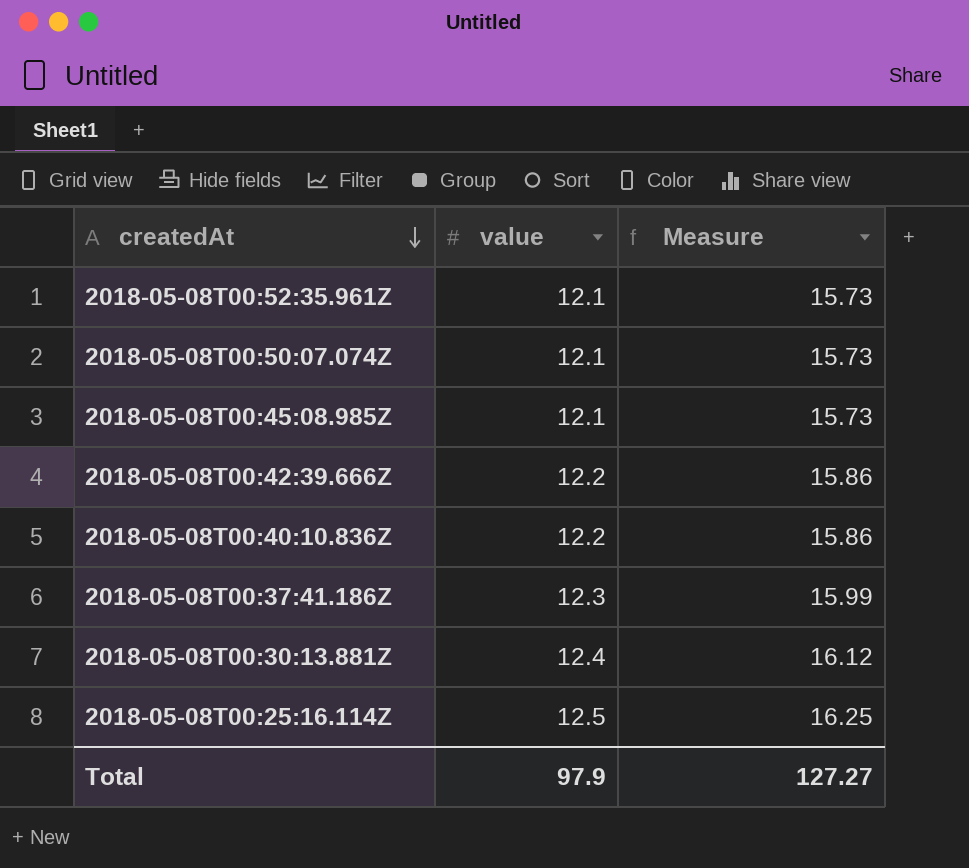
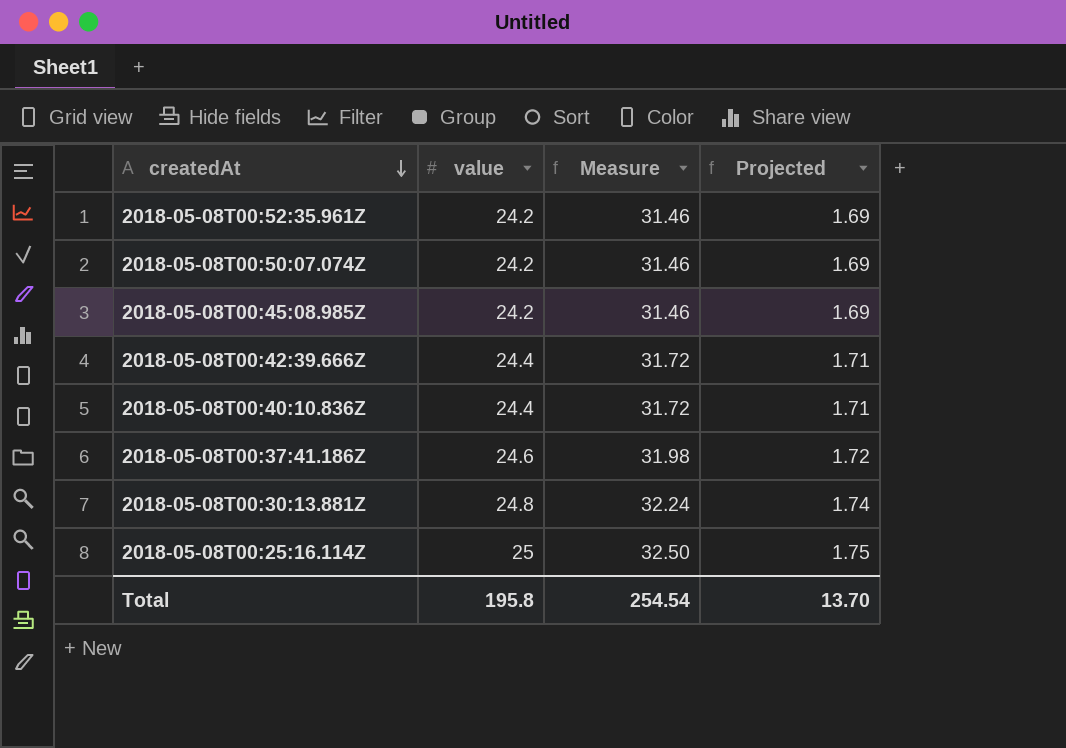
column Projected | formula: none -> [value] * 0.07
2018-05-08T00:52:35.961Z | value: 12.1 -> 24.2
2018-05-08T00:52:35.961Z | Measure: 15.73 -> 31.46
2018-05-08T00:50:07.074Z | value: 12.1 -> 24.2
2018-05-08T00:50:07.074Z | Measure: 15.73 -> 31.46
2018-05-08T00:45:08.985Z | value: 12.1 -> 24.2
2018-05-08T00:45:08.985Z | Measure: 15.73 -> 31.46
2018-05-08T00:42:39.666Z | value: 12.2 -> 24.4
2018-05-08T00:42:39.666Z | Measure: 15.86 -> 31.72
2018-05-08T00:40:10.836Z | value: 12.2 -> 24.4
2018-05-08T00:40:10.836Z | Measure: 15.86 -> 31.72
2018-05-08T00:37:41.186Z | value: 12.3 -> 24.6
2018-05-08T00:37:41.186Z | Measure: 15.99 -> 31.98
2018-05-08T00:30:13.881Z | value: 12.4 -> 24.8
2018-05-08T00:30:13.881Z | Measure: 16.12 -> 32.24
2018-05-08T00:25:16.114Z | value: 12.5 -> 25
2018-05-08T00:25:16.114Z | Measure: 16.25 -> 32.50
Total | value: 97.9 -> 195.8
Total | Measure: 127.27 -> 254.54

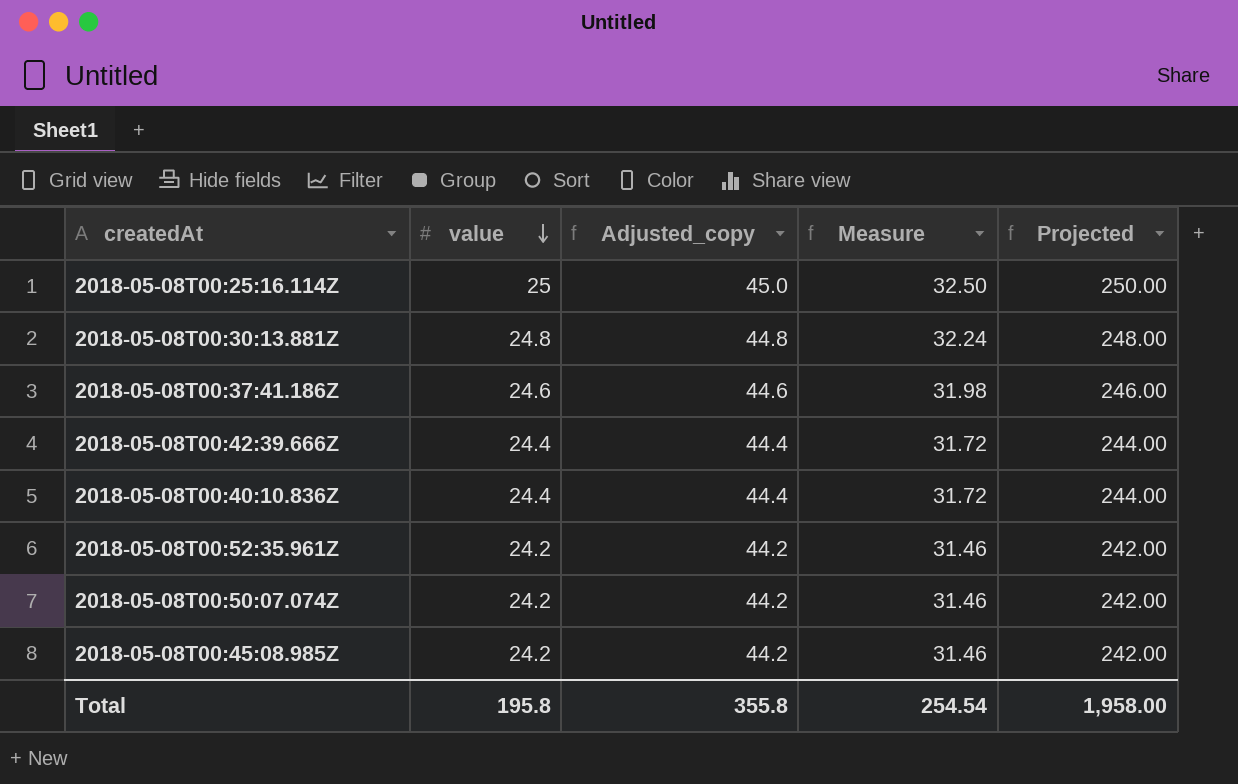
row order: createdAt descending -> value descending
column Adjusted_copy | formula: none -> [value] + 20
column Projected | formula: [value] * 0.07 -> [value] * 10
Total | Projected: 13.70 -> 1,958.00

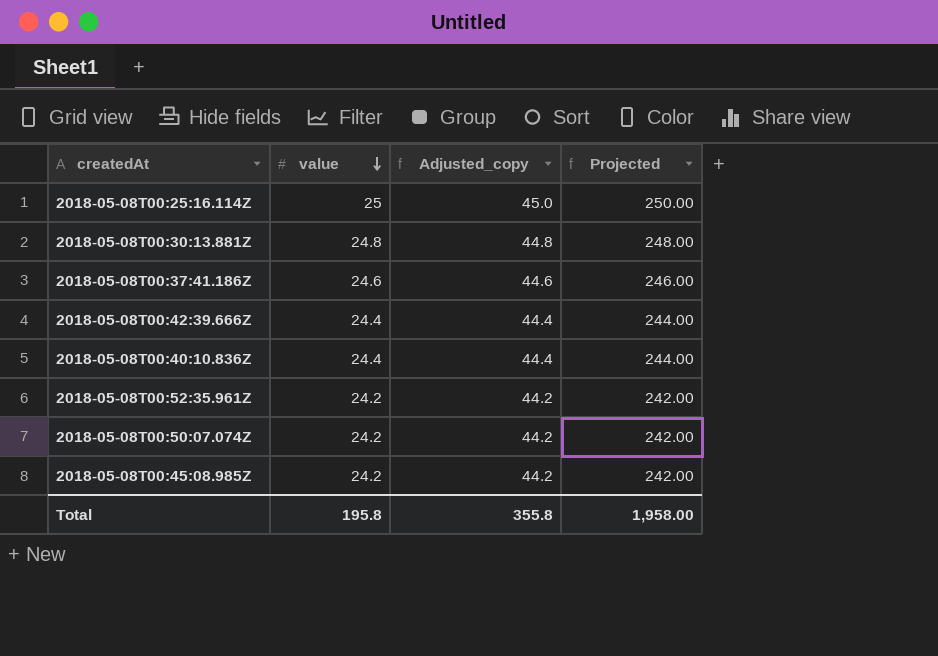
column Measure | formula: [value] * 1.3 -> none

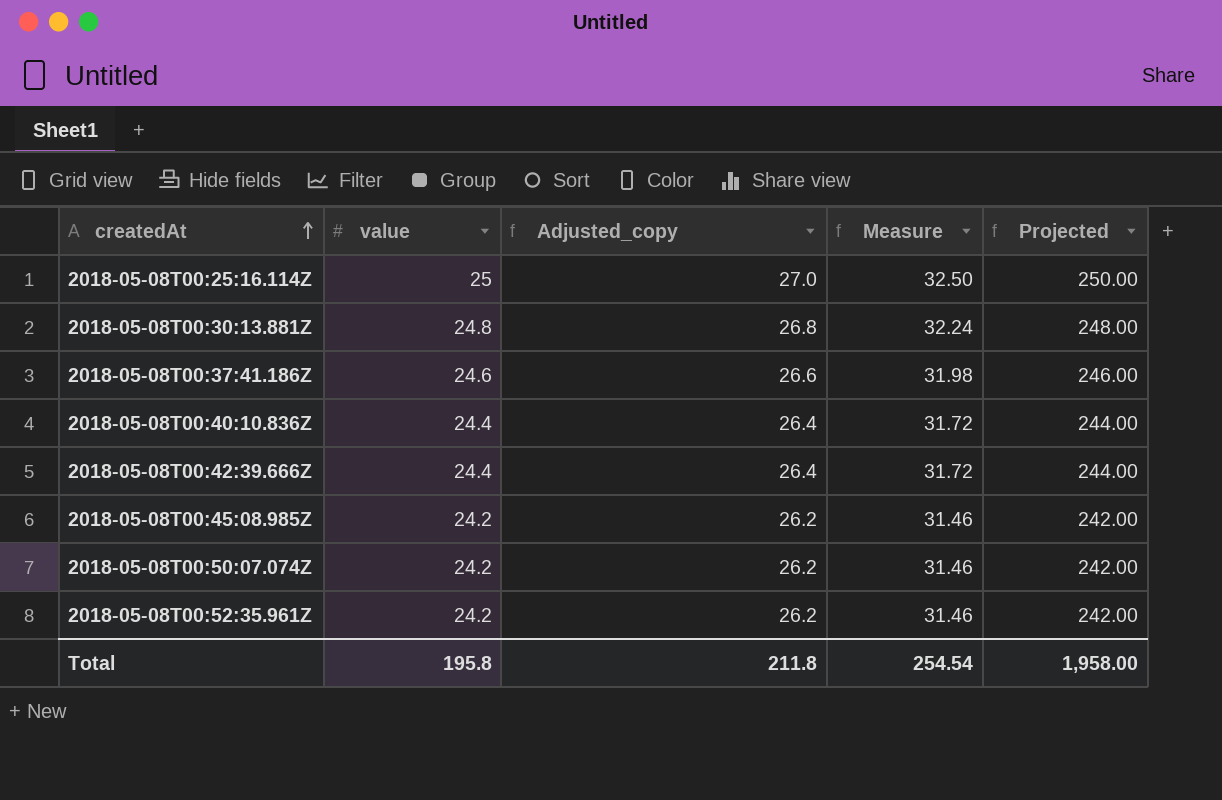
row order: value descending -> createdAt ascending
column Adjusted_copy | formula: [value] + 20 -> [value] + 2
column Measure | formula: none -> [value] * 1.3
Total | Adjusted_copy: 355.8 -> 211.8

